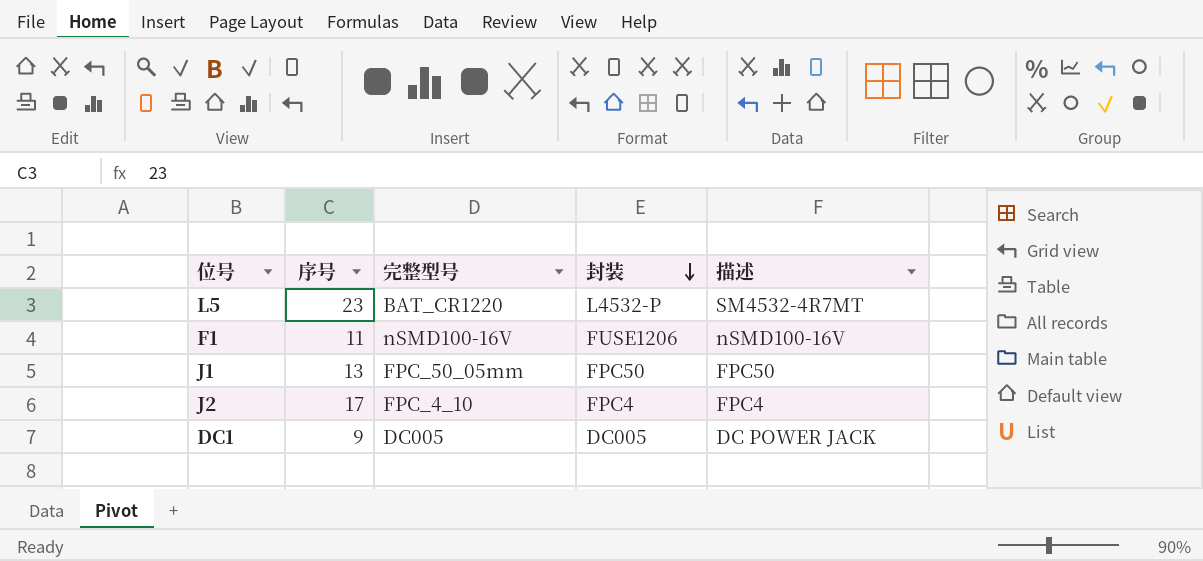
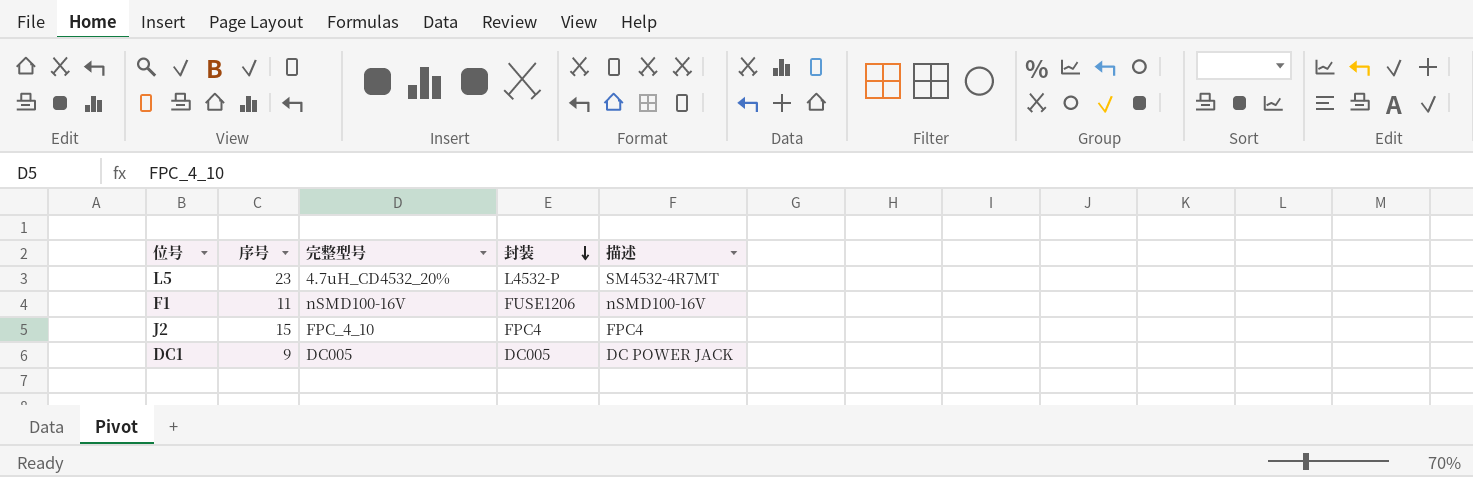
row J1: 13 | FPC_50_05mm | FPC50 | FPC50 -> none
L5 | 完整型号: BAT_CR1220 -> 4.7uH_CD4532_20%
J2 | 序号: 17 -> 15

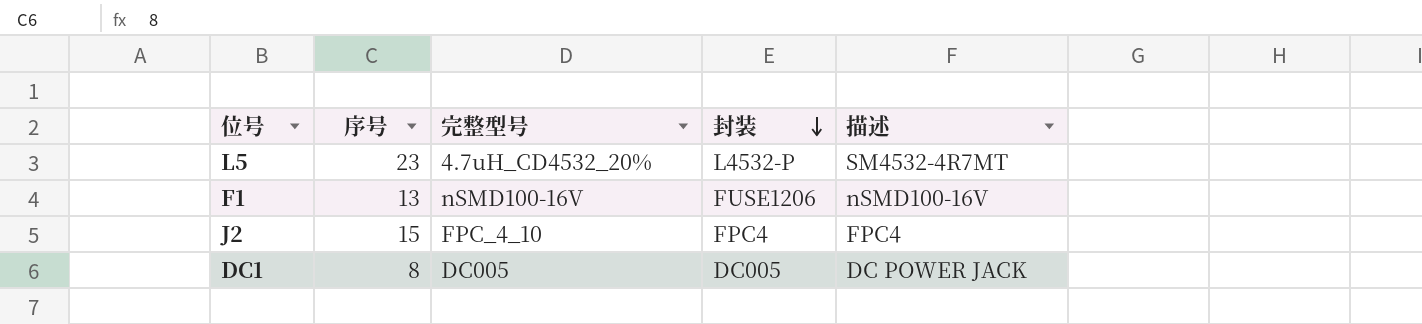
F1 | 序号: 11 -> 13
DC1 | 序号: 9 -> 8

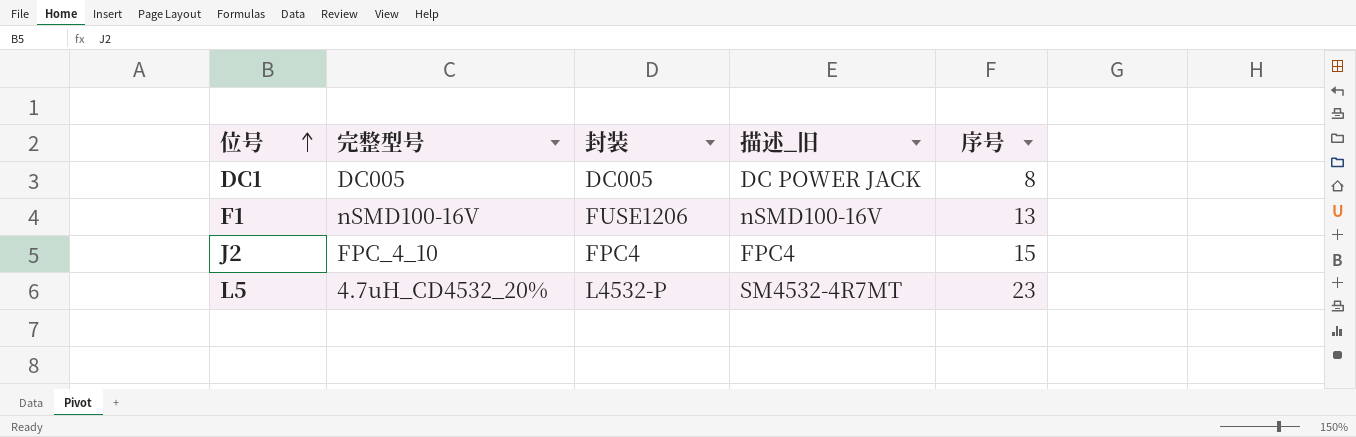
row order: 封装 descending -> 位号 ascending
column name: 描述 -> 描述_旧
column 序号 | position: 2 -> 5

